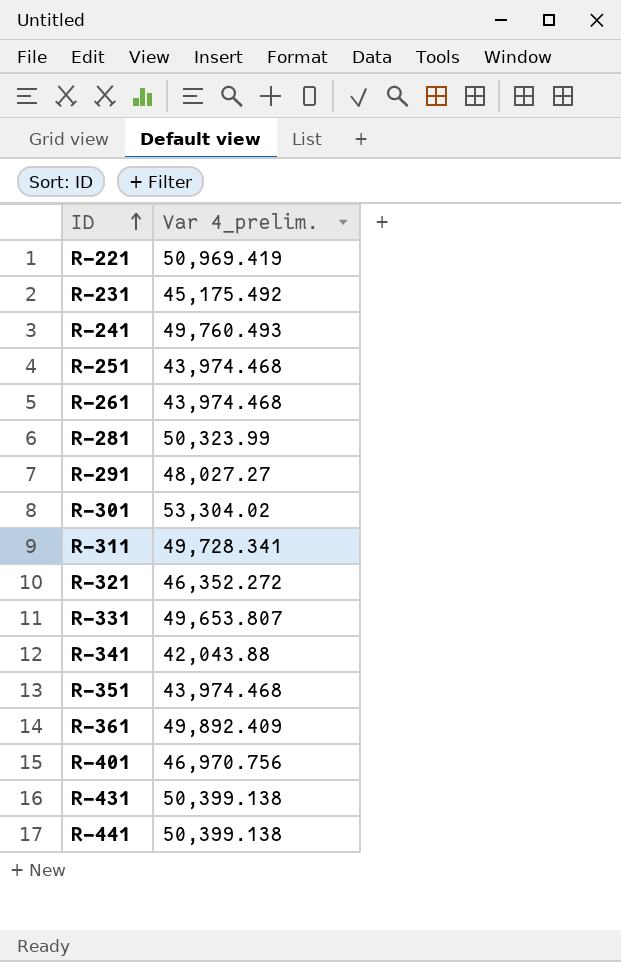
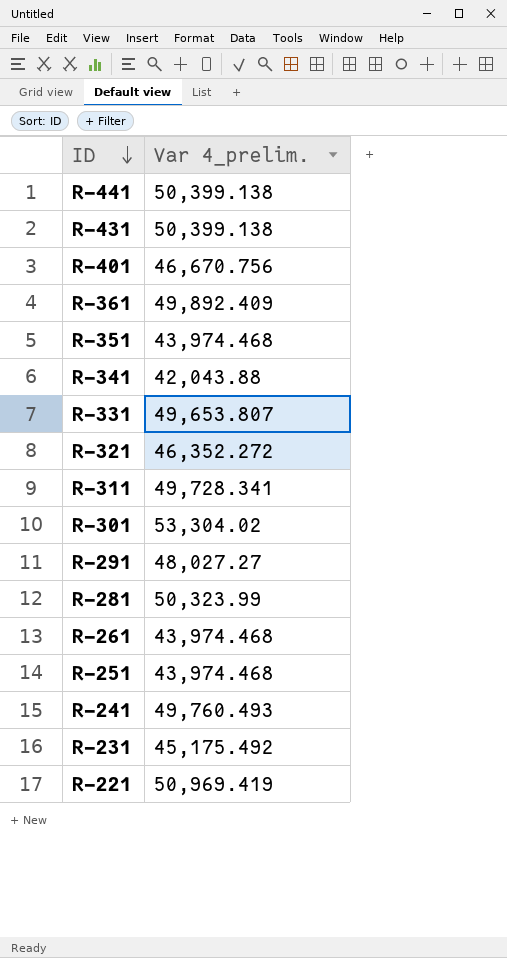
row order: ID ascending -> ID descending
R-401 | Var 4_prelim.: 46,970.756 -> 46,670.756

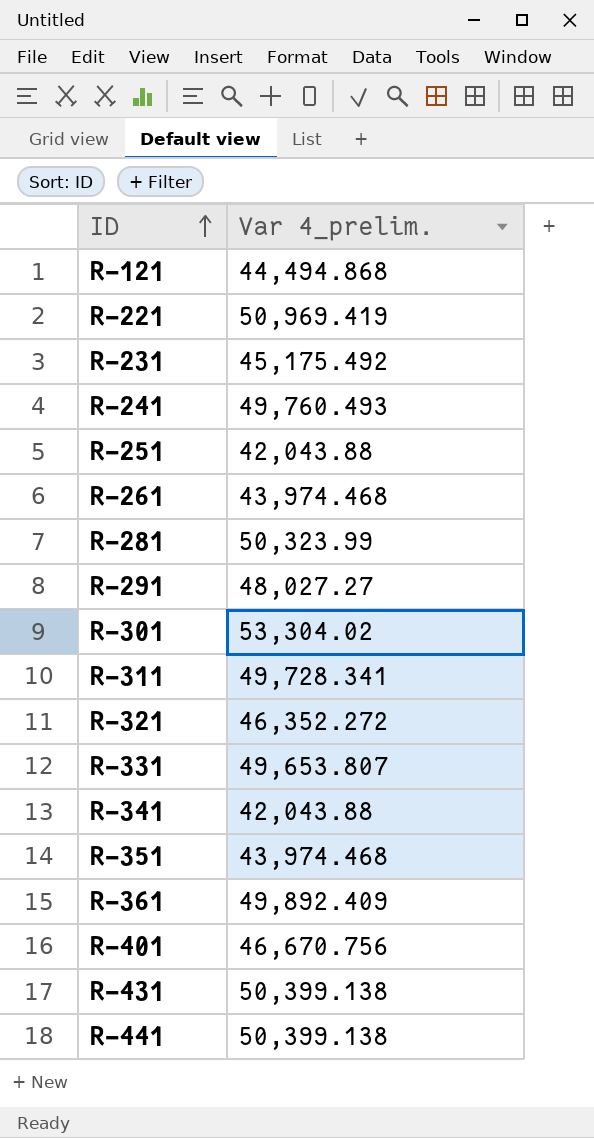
row order: ID descending -> ID ascending
row R-121: none -> 44,494.868
R-251 | Var 4_prelim.: 43,974.468 -> 42,043.88

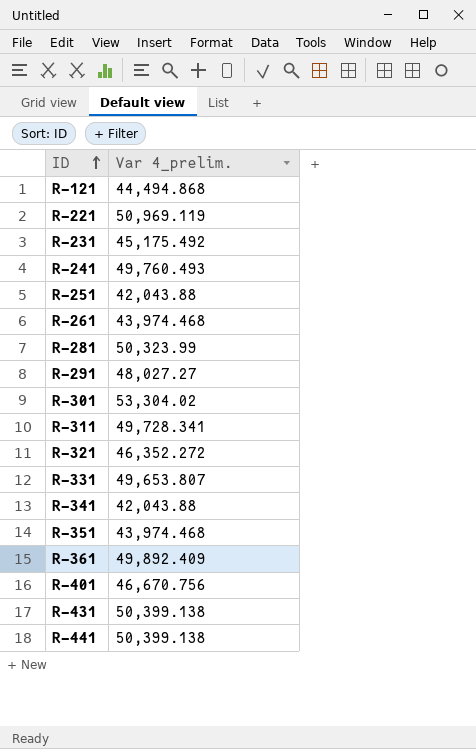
R-221 | Var 4_prelim.: 50,969.419 -> 50,969.119

